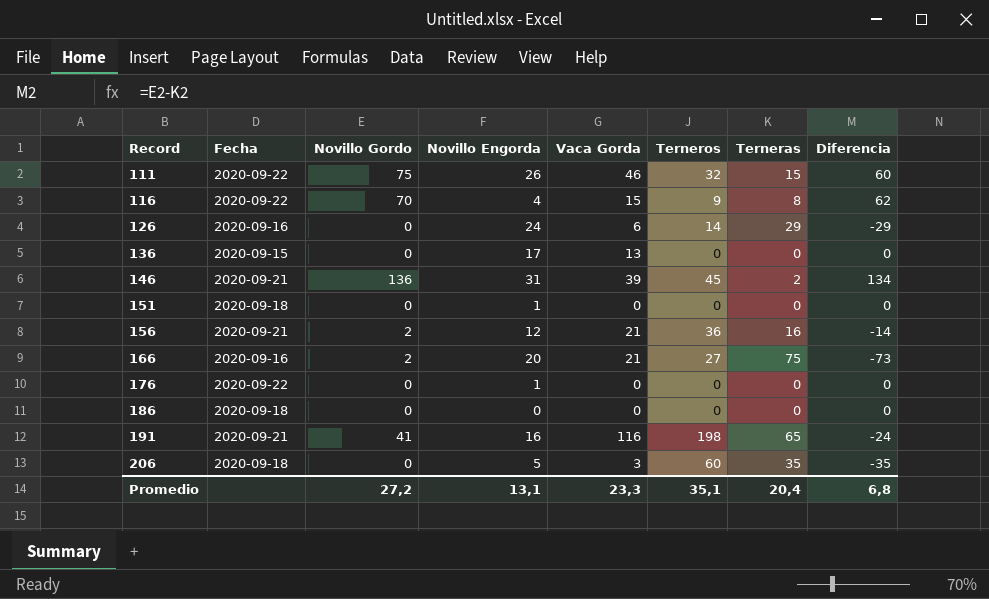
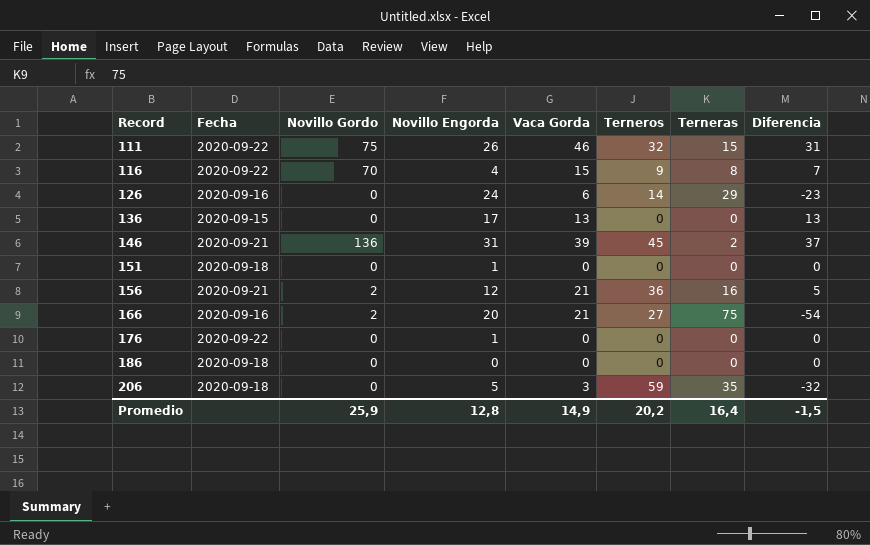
column Diferencia | formula: [Novillo Gordo] - [Terneras] -> [Vaca Gorda] - [Terneras]
row 191: 2020-09-21 | 41 | 16 | 116 | 198 | 65 | -24 -> none
206 | Terneros: 60 -> 59
Promedio | Novillo Gordo: 27,2 -> 25,9
Promedio | Novillo Engorda: 13,1 -> 12,8
Promedio | Vaca Gorda: 23,3 -> 14,9
Promedio | Terneros: 35,1 -> 20,2
Promedio | Terneras: 20,4 -> 16,4
Promedio | Diferencia: 6,8 -> -1,5

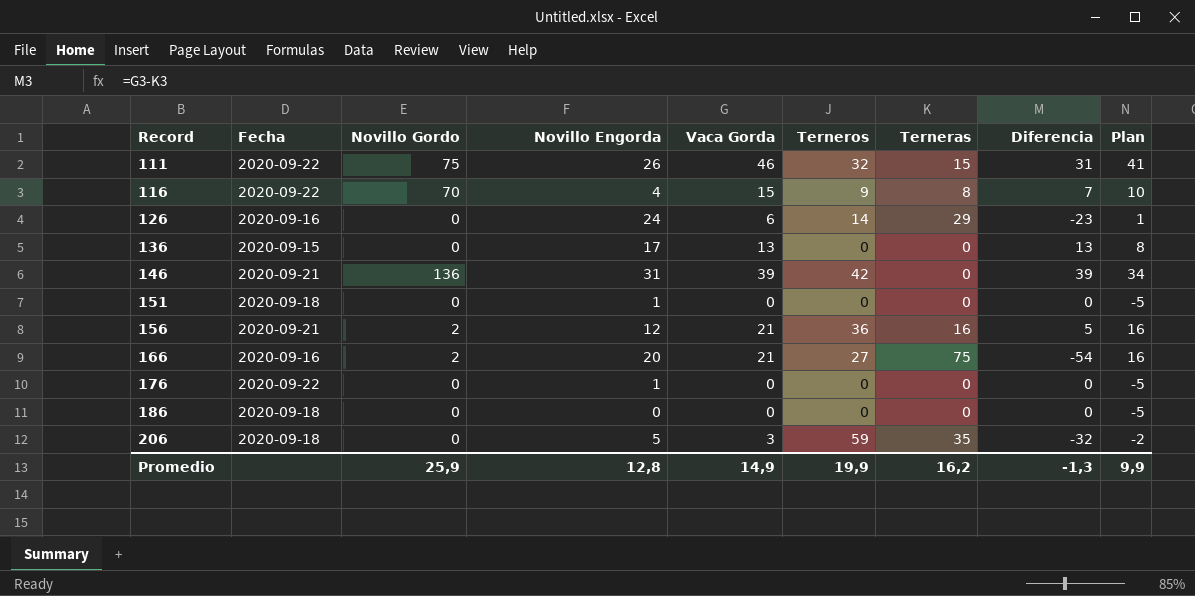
column Plan | formula: none -> [Vaca Gorda] - 5
146 | Terneros: 45 -> 42
146 | Terneras: 2 -> 0
146 | Diferencia: 37 -> 39
Promedio | Terneros: 20,2 -> 19,9
Promedio | Terneras: 16,4 -> 16,2
Promedio | Diferencia: -1,5 -> -1,3

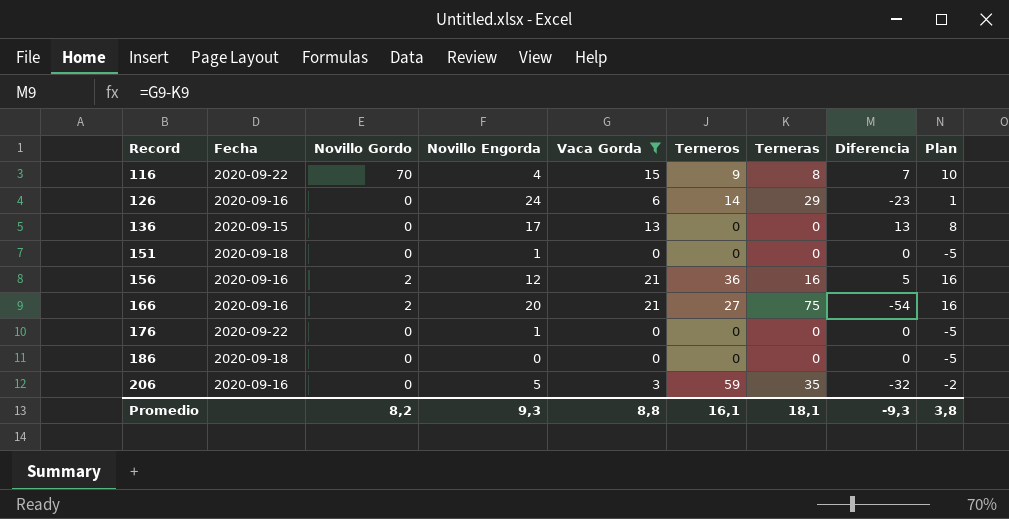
filter: none -> Vaca Gorda <= 21
156 | Fecha: 2020-09-21 -> 2020-09-16
206 | Fecha: 2020-09-18 -> 2020-09-16
Promedio | Novillo Gordo: 25,9 -> 8,2
Promedio | Novillo Engorda: 12,8 -> 9,3
Promedio | Vaca Gorda: 14,9 -> 8,8
Promedio | Terneros: 19,9 -> 16,1
Promedio | Terneras: 16,2 -> 18,1
Promedio | Diferencia: -1,3 -> -9,3
Promedio | Plan: 9,9 -> 3,8

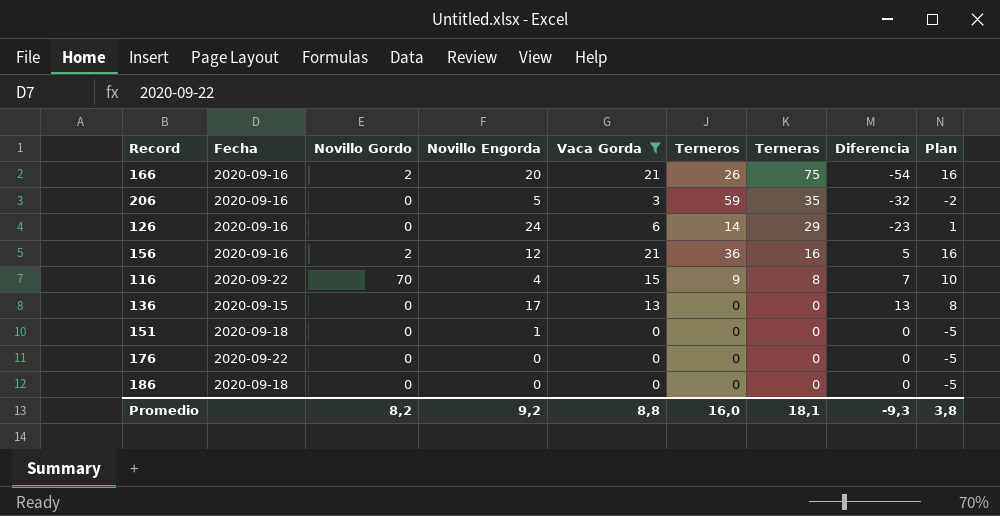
row order: Record ascending -> Terneras descending
166 | Terneros: 27 -> 26
176 | Novillo Engorda: 1 -> 0
Promedio | Novillo Engorda: 9,3 -> 9,2
Promedio | Terneros: 16,1 -> 16,0

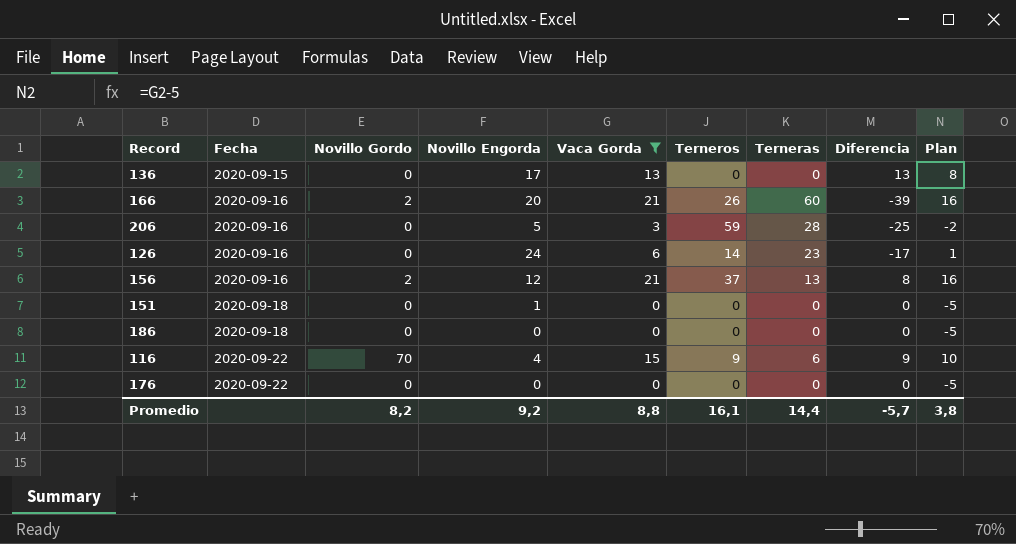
row order: Terneras descending -> Fecha ascending
166 | Terneras: 75 -> 60
166 | Diferencia: -54 -> -39
206 | Terneras: 35 -> 28
206 | Diferencia: -32 -> -25
126 | Terneras: 29 -> 23
126 | Diferencia: -23 -> -17
156 | Terneros: 36 -> 37
156 | Terneras: 16 -> 13
156 | Diferencia: 5 -> 8
116 | Terneras: 8 -> 6
116 | Diferencia: 7 -> 9
Promedio | Terneros: 16,0 -> 16,1
Promedio | Terneras: 18,1 -> 14,4
Promedio | Diferencia: -9,3 -> -5,7

